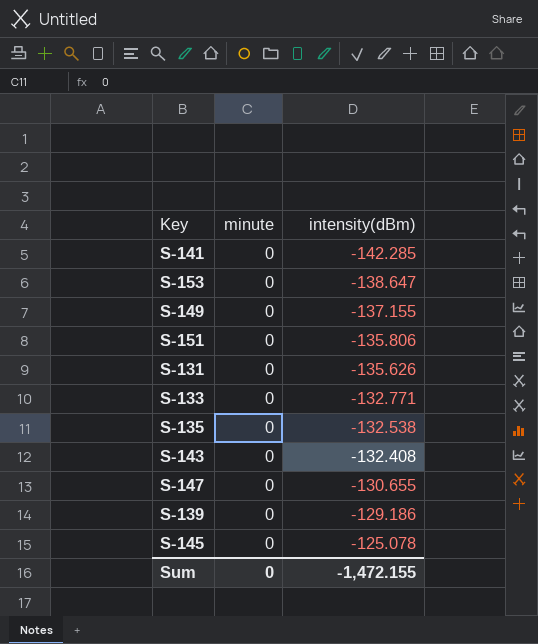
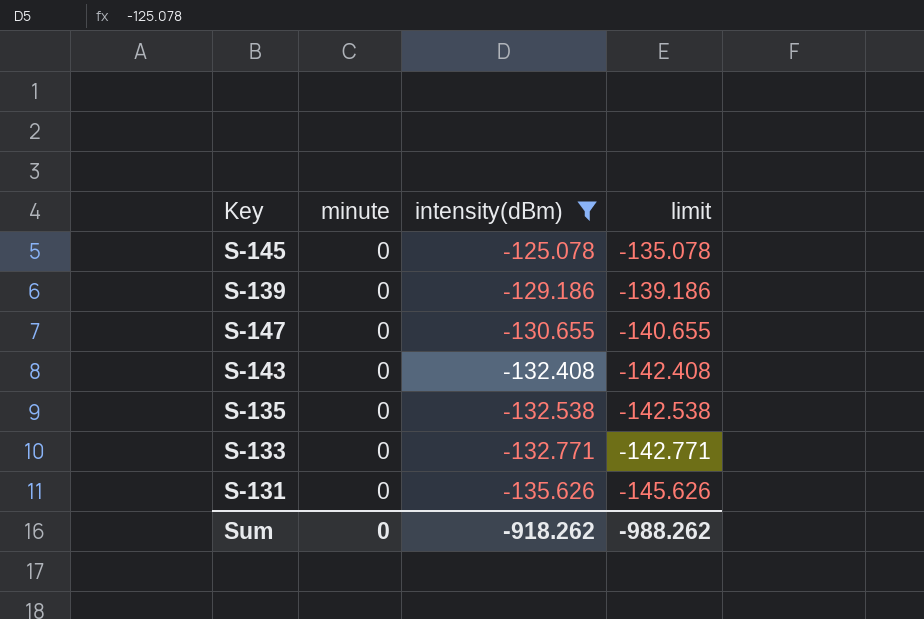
filter: none -> intensity(dBm) >= -135.626
row order: intensity(dBm) ascending -> intensity(dBm) descending
column limit | formula: none -> [intensity(dBm)] - 10
Sum | intensity(dBm): -1,472.155 -> -918.262

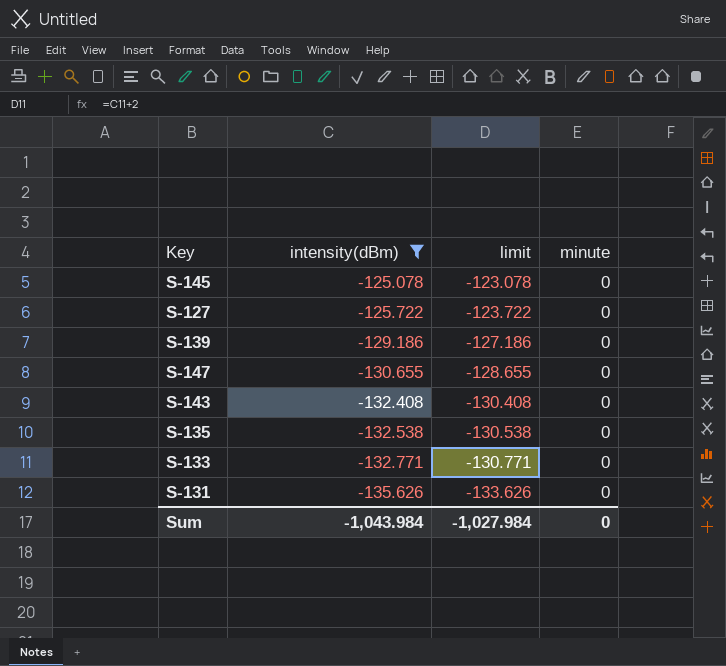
column limit | formula: [intensity(dBm)] - 10 -> [intensity(dBm)] + 2
column minute | position: 2 -> 4
row S-127: none -> -125.722 | -123.722 | 0
Sum | intensity(dBm): -918.262 -> -1,043.984
Sum | limit: -988.262 -> -1,027.984

